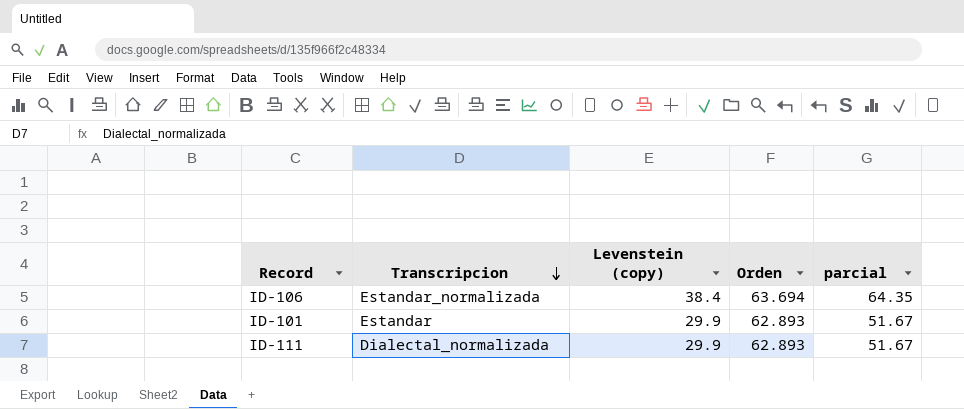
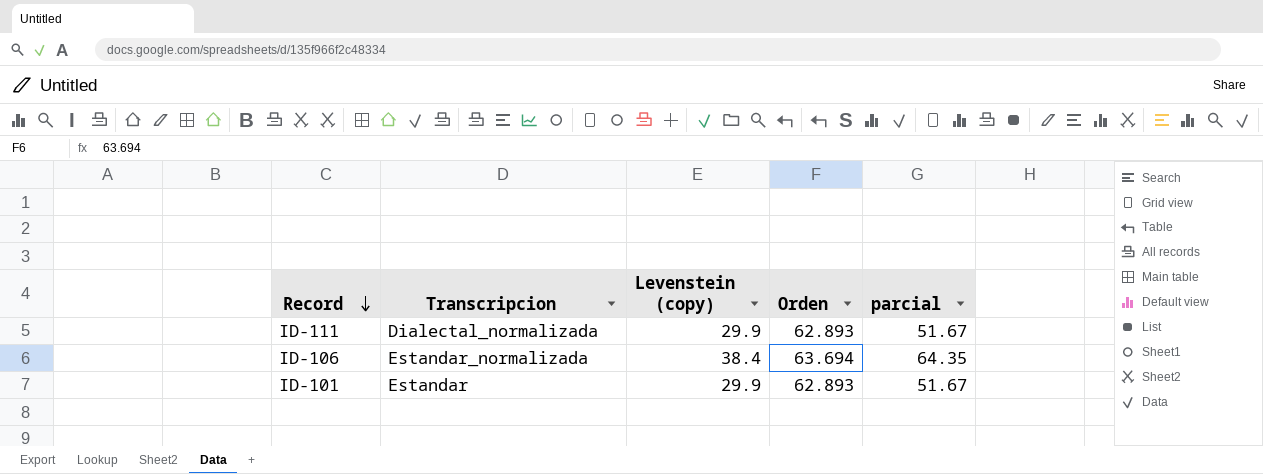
row order: Transcripcion descending -> Record descending

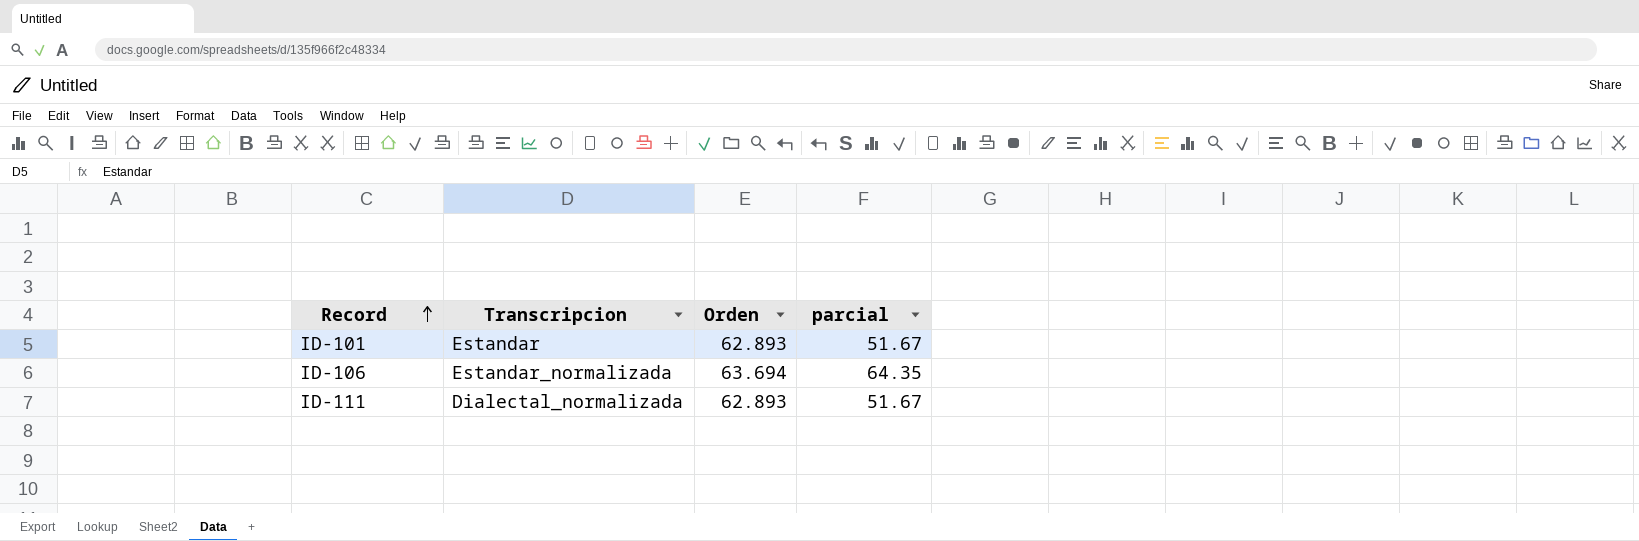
row order: Record descending -> Record ascending
column Levenstein (copy) | position: 3 -> none

